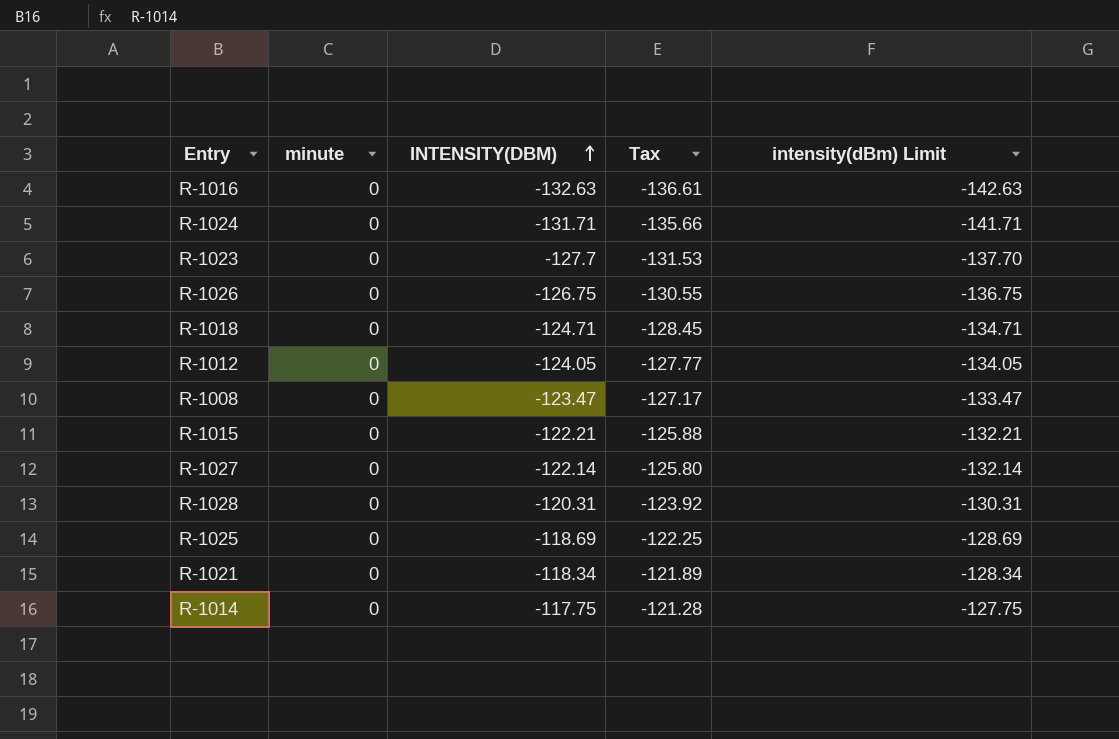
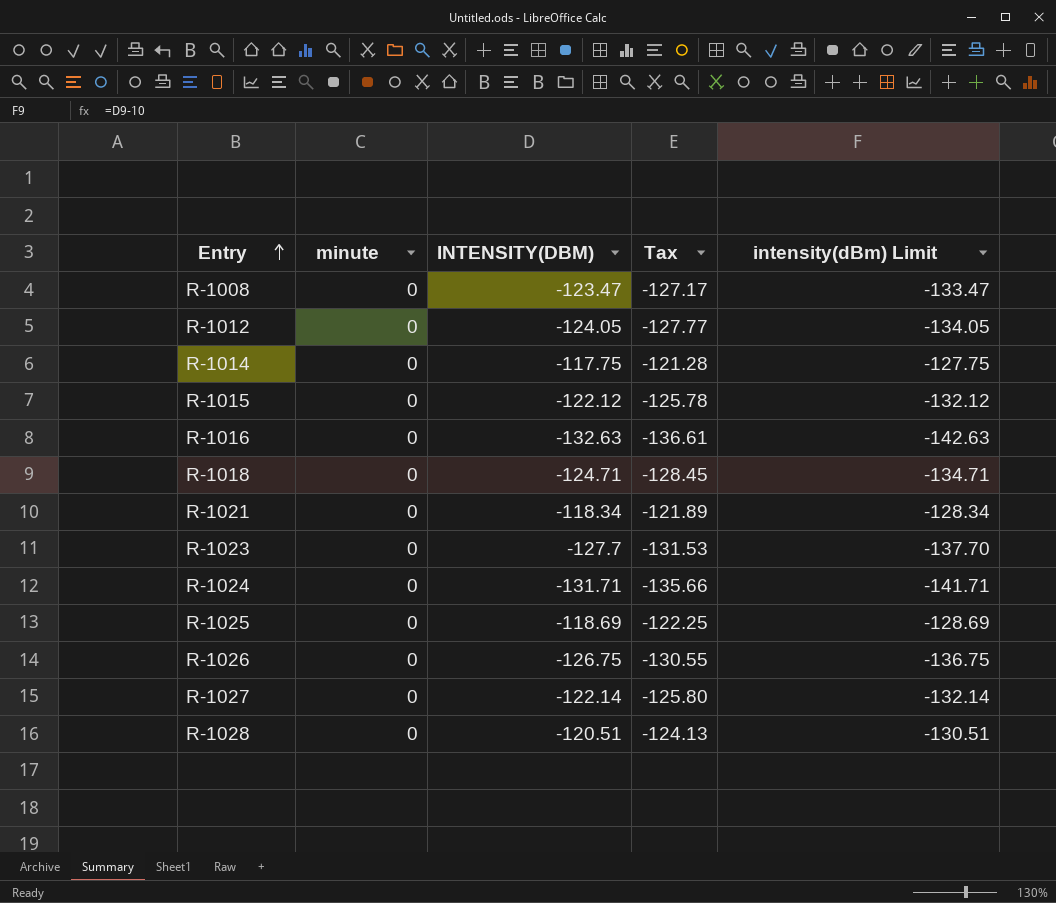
row order: INTENSITY(DBM) ascending -> Entry ascending
R-1015 | INTENSITY(DBM): -122.21 -> -122.12
R-1015 | Tax: -125.88 -> -125.78
R-1015 | intensity(dBm) Limit: -132.21 -> -132.12
R-1028 | INTENSITY(DBM): -120.31 -> -120.51
R-1028 | Tax: -123.92 -> -124.13
R-1028 | intensity(dBm) Limit: -130.31 -> -130.51

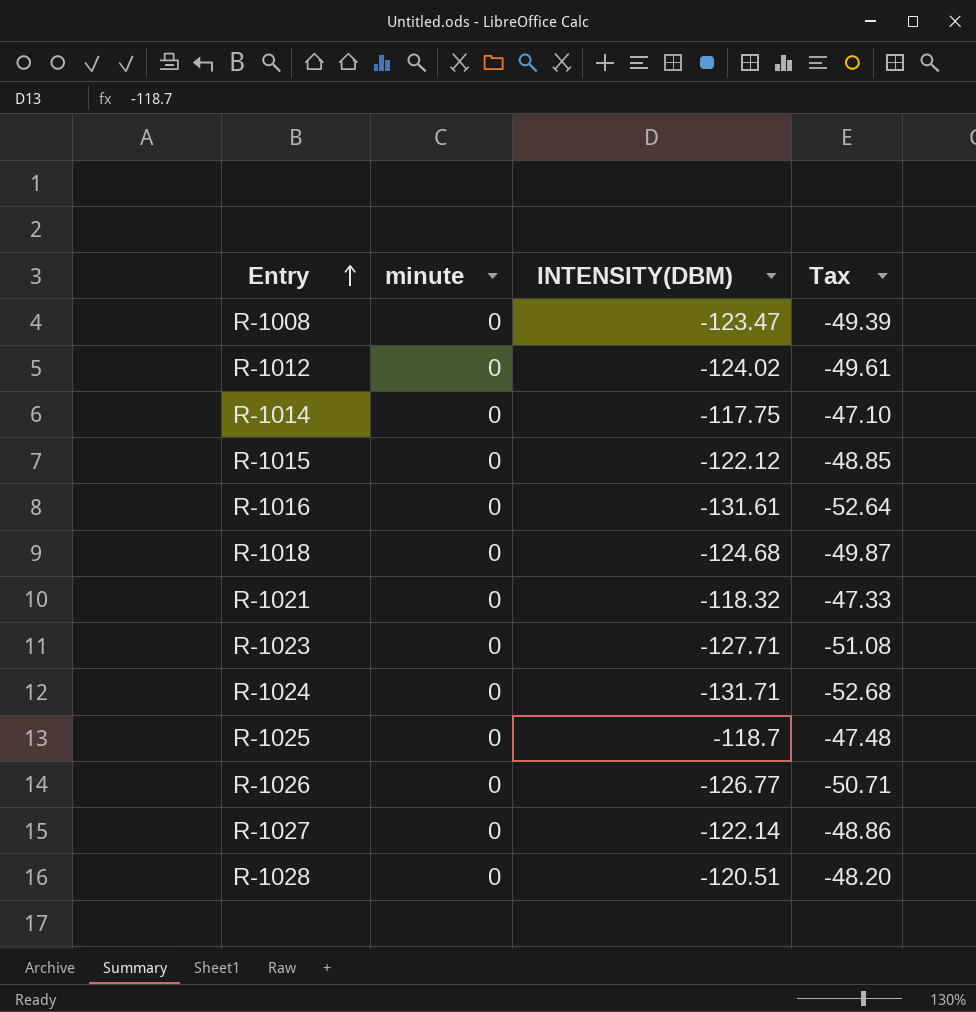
column intensity(dBm) Limit | formula: [INTENSITY(DBM)] - 10 -> none
column Tax | formula: [INTENSITY(DBM)] * 1.03 -> [INTENSITY(DBM)] * 0.4
R-1012 | INTENSITY(DBM): -124.05 -> -124.02
R-1016 | INTENSITY(DBM): -132.63 -> -131.61
R-1018 | INTENSITY(DBM): -124.71 -> -124.68
R-1021 | INTENSITY(DBM): -118.34 -> -118.32
R-1023 | INTENSITY(DBM): -127.7 -> -127.71
R-1025 | INTENSITY(DBM): -118.69 -> -118.7
R-1026 | INTENSITY(DBM): -126.75 -> -126.77

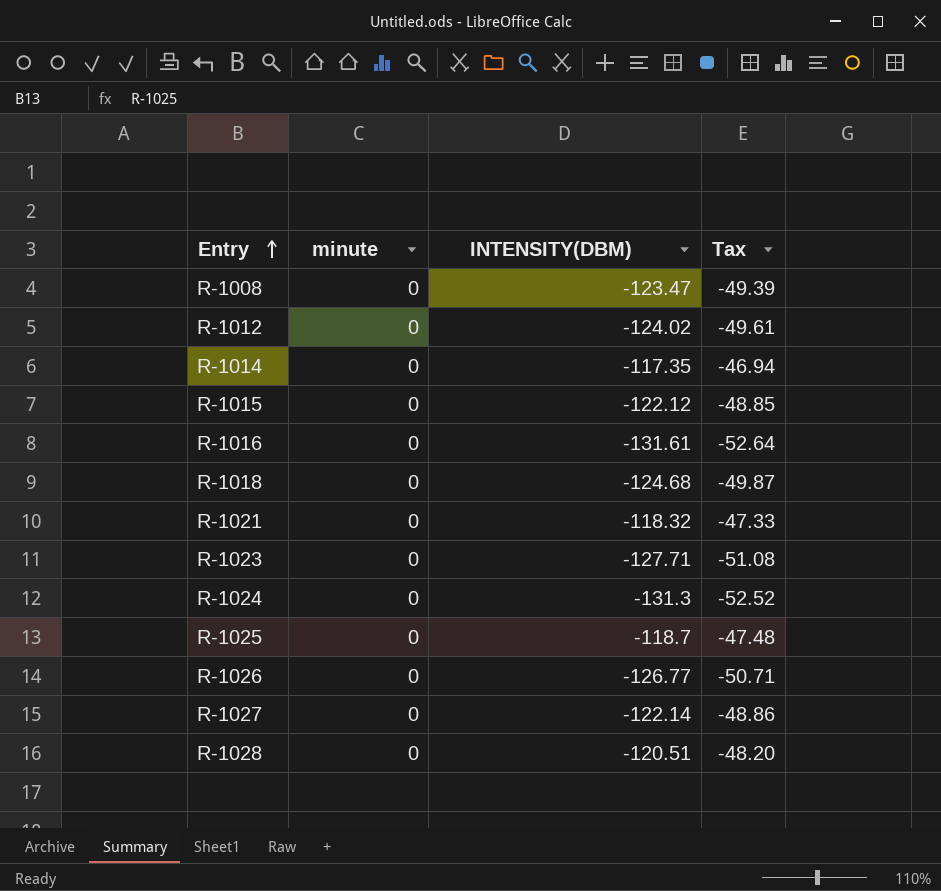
R-1014 | INTENSITY(DBM): -117.75 -> -117.35
R-1014 | Tax: -47.10 -> -46.94
R-1024 | INTENSITY(DBM): -131.71 -> -131.3
R-1024 | Tax: -52.68 -> -52.52

